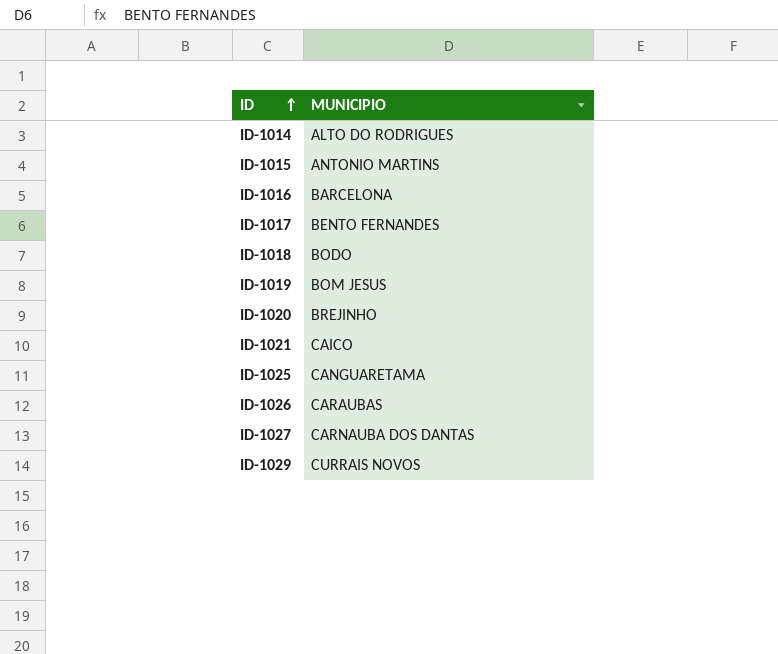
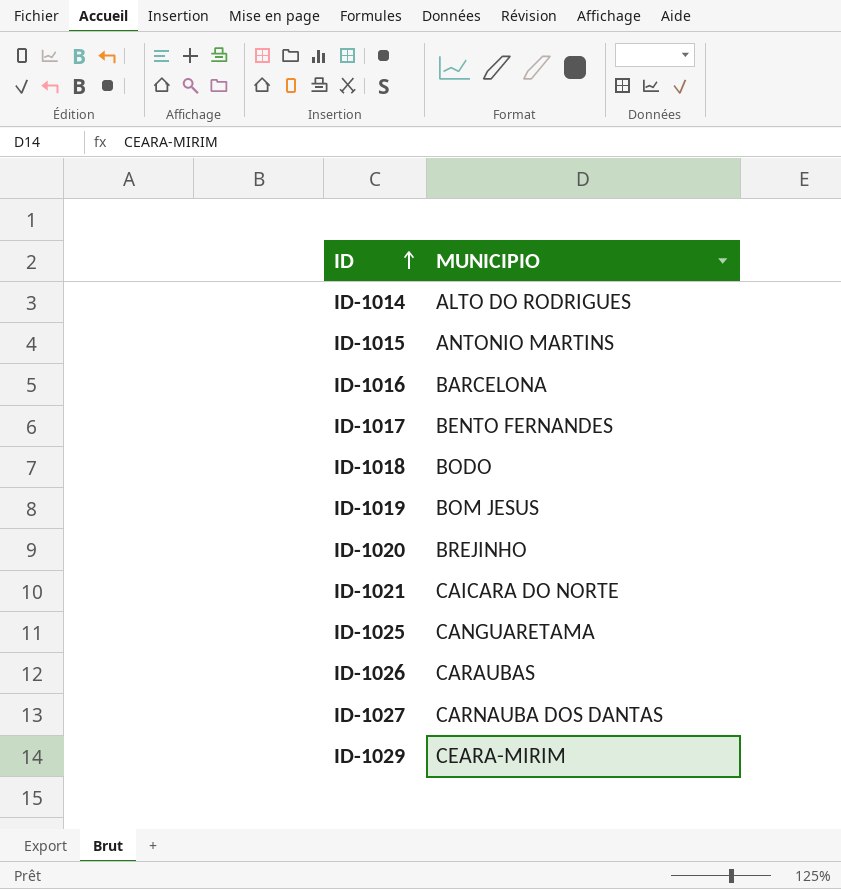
ID-1021 | MUNICIPIO: CAICO -> CAICARA DO NORTE
ID-1029 | MUNICIPIO: CURRAIS NOVOS -> CEARA-MIRIM

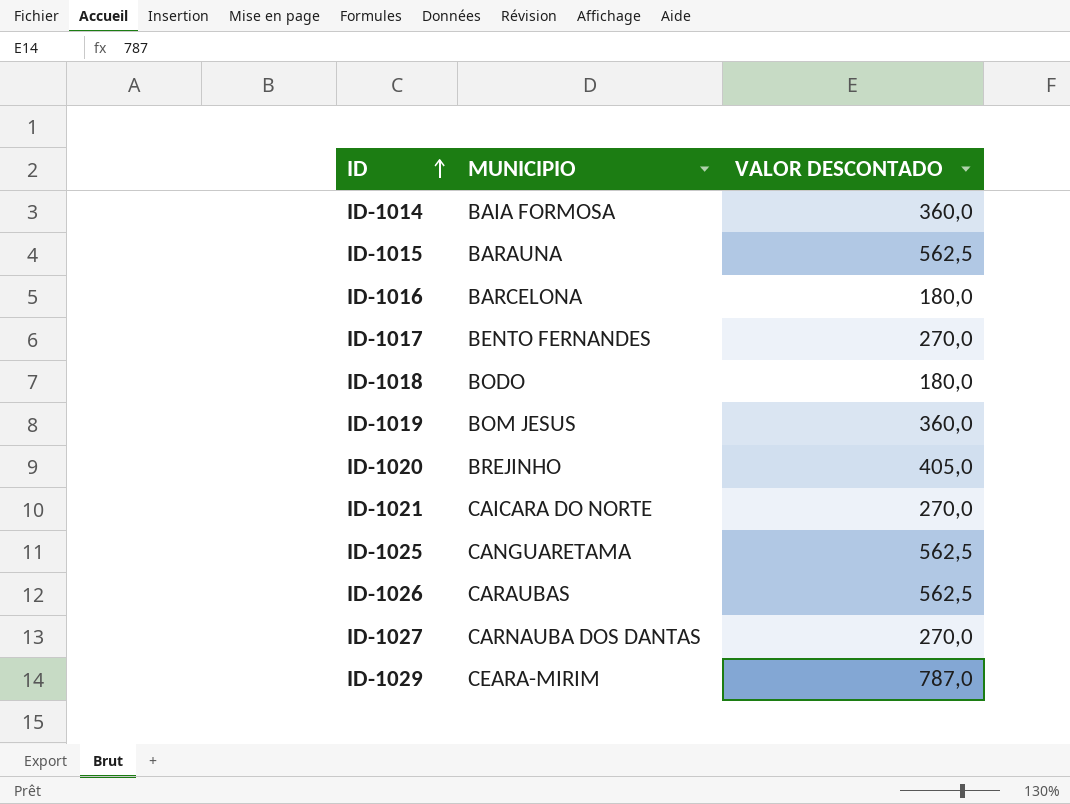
column VALOR DESCONTADO | position: none -> 3
ID-1014 | MUNICIPIO: ALTO DO RODRIGUES -> BAIA FORMOSA
ID-1015 | MUNICIPIO: ANTONIO MARTINS -> BARAUNA

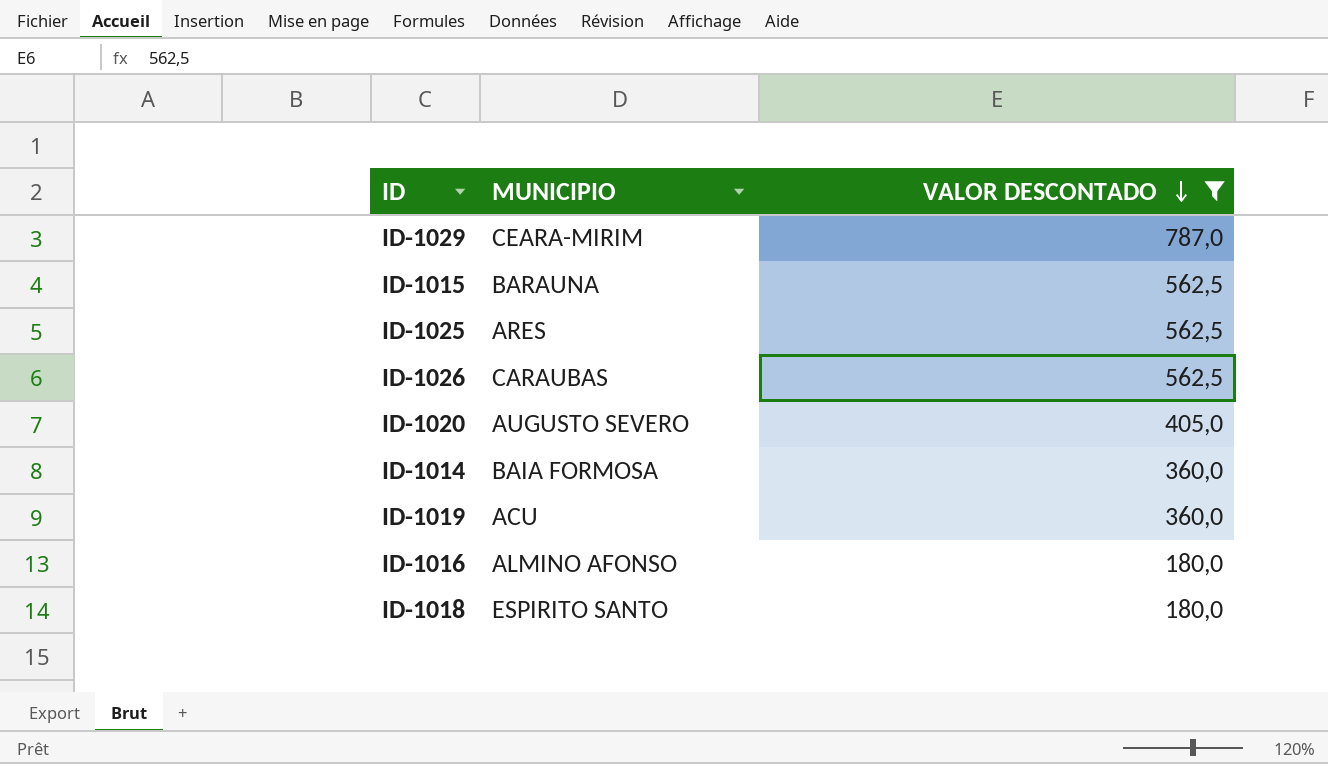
filter: none -> VALOR DESCONTADO != 270,0
row order: ID ascending -> VALOR DESCONTADO descending
ID-1025 | MUNICIPIO: CANGUARETAMA -> ARES
ID-1020 | MUNICIPIO: BREJINHO -> AUGUSTO SEVERO
ID-1019 | MUNICIPIO: BOM JESUS -> ACU
ID-1016 | MUNICIPIO: BARCELONA -> ALMINO AFONSO
ID-1018 | MUNICIPIO: BODO -> ESPIRITO SANTO

